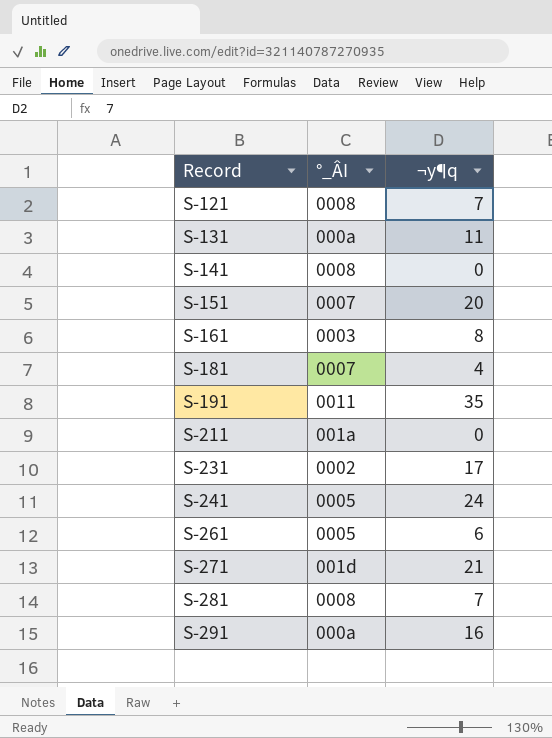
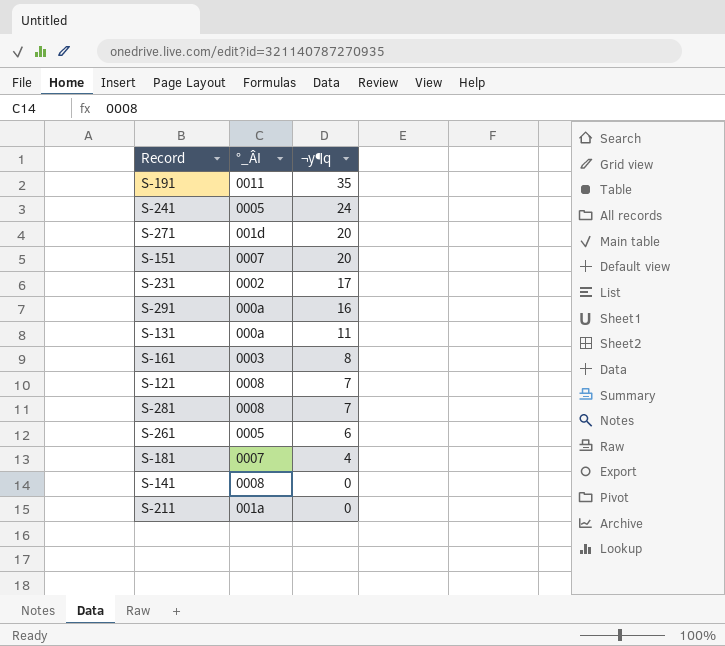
row order: Record ascending -> ¬y¶q descending
S-271 | ¬y¶q: 21 -> 20

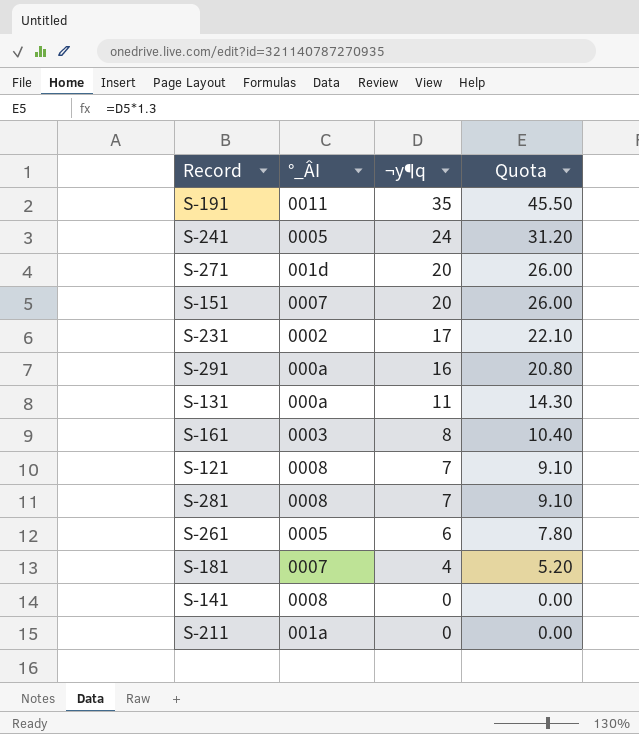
column Quota | formula: none -> [¬y¶q] * 1.3

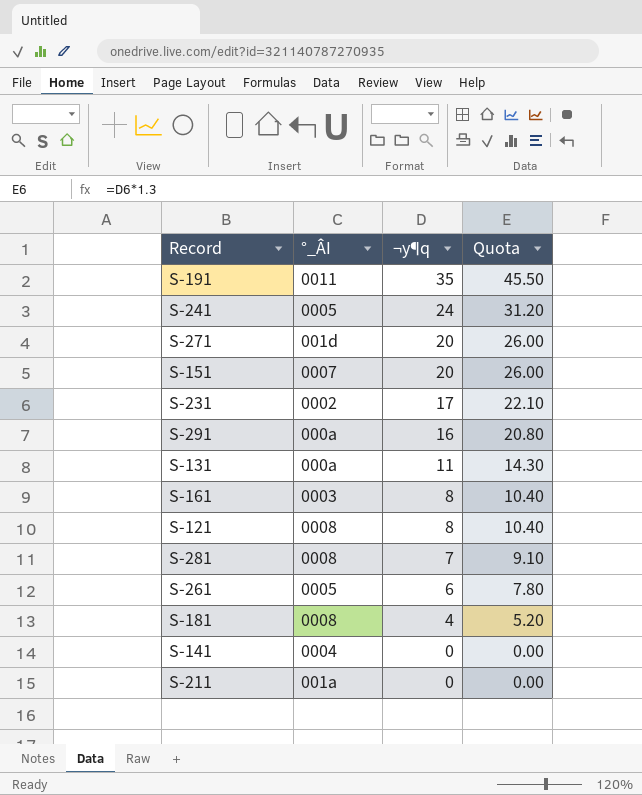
S-121 | ¬y¶q: 7 -> 8
S-121 | Quota: 9.10 -> 10.40
S-181 | °_ÂI: 0007 -> 0008
S-141 | °_ÂI: 0008 -> 0004

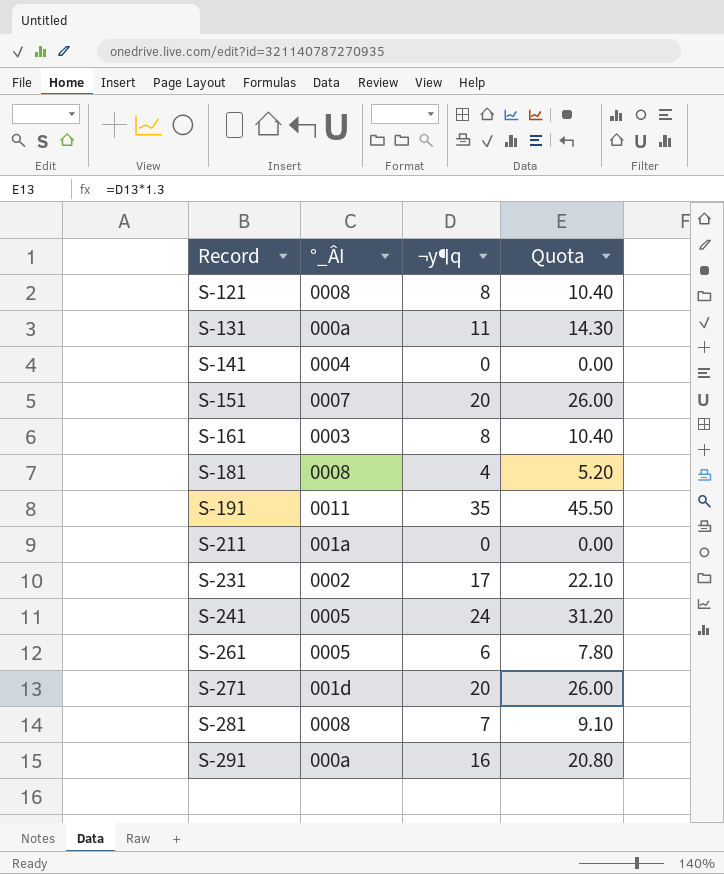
row order: ¬y¶q descending -> Record ascending

